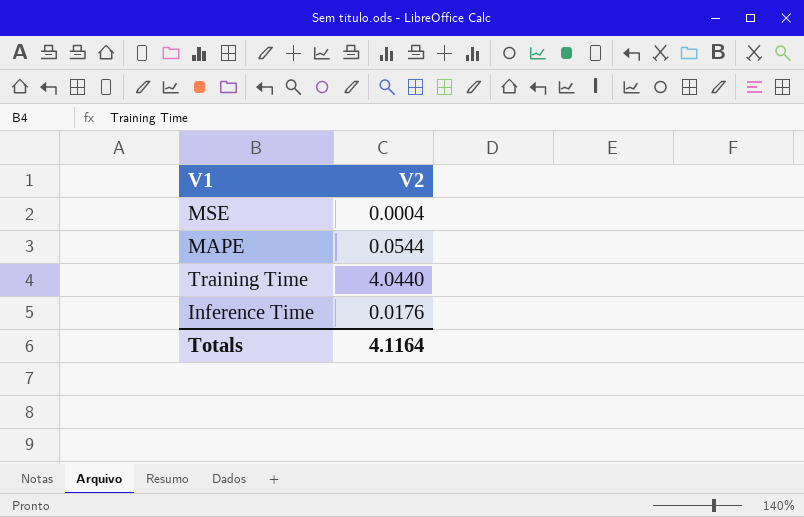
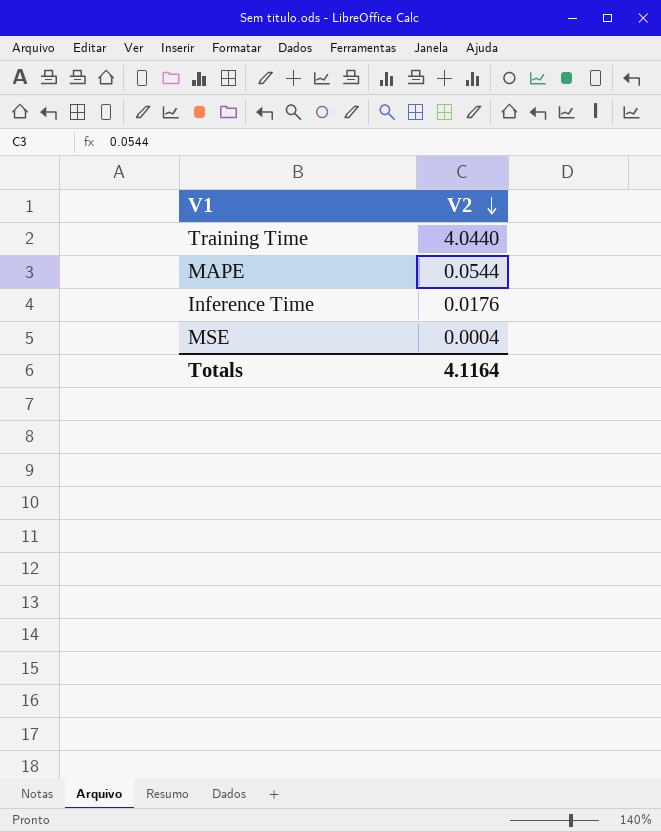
row order: none -> V2 descending

